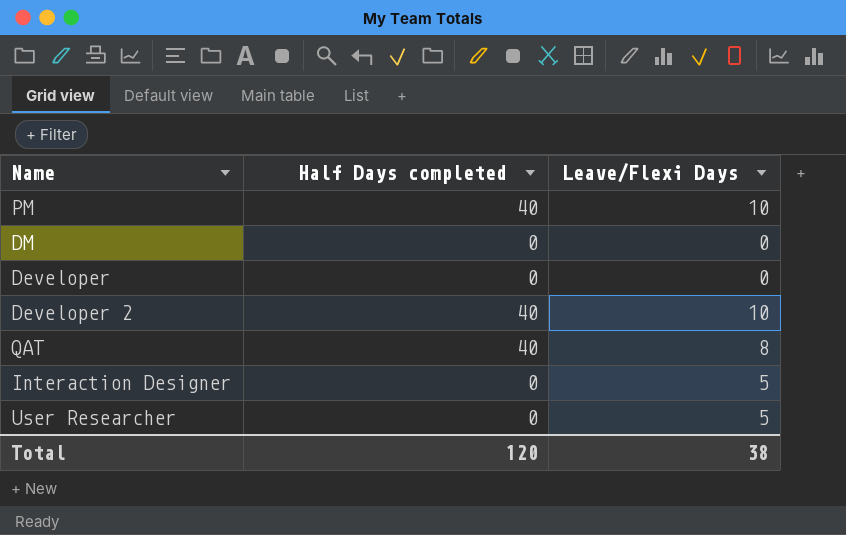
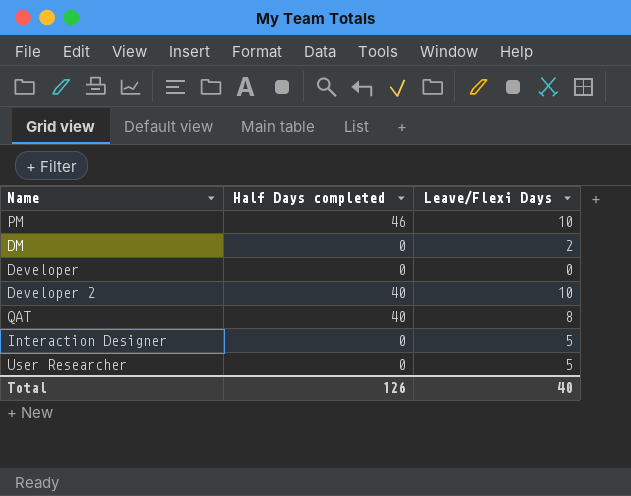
PM | Half Days completed: 40 -> 46
DM | Leave/Flexi Days: 0 -> 2
Total | Half Days completed: 120 -> 126
Total | Leave/Flexi Days: 38 -> 40

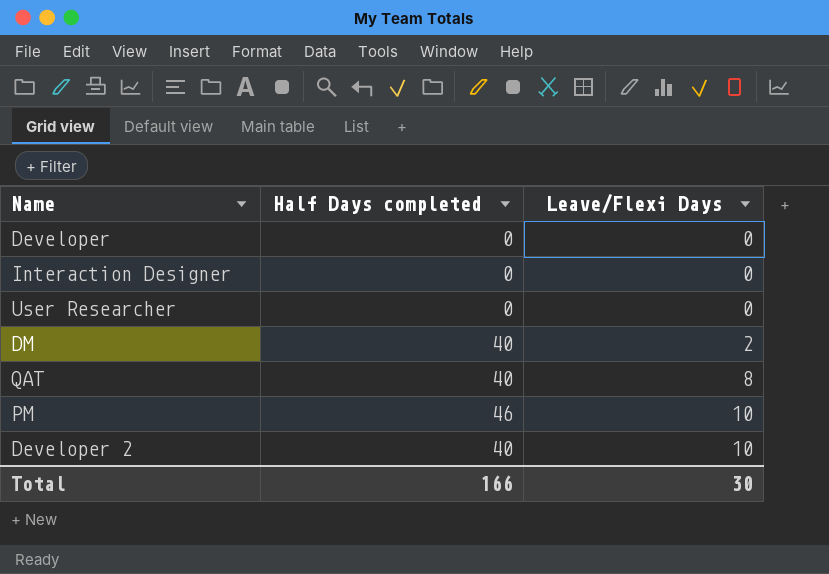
row order: none -> Leave/Flexi Days ascending
Interaction Designer | Leave/Flexi Days: 5 -> 0
User Researcher | Leave/Flexi Days: 5 -> 0
DM | Half Days completed: 0 -> 40
Total | Half Days completed: 126 -> 166
Total | Leave/Flexi Days: 40 -> 30

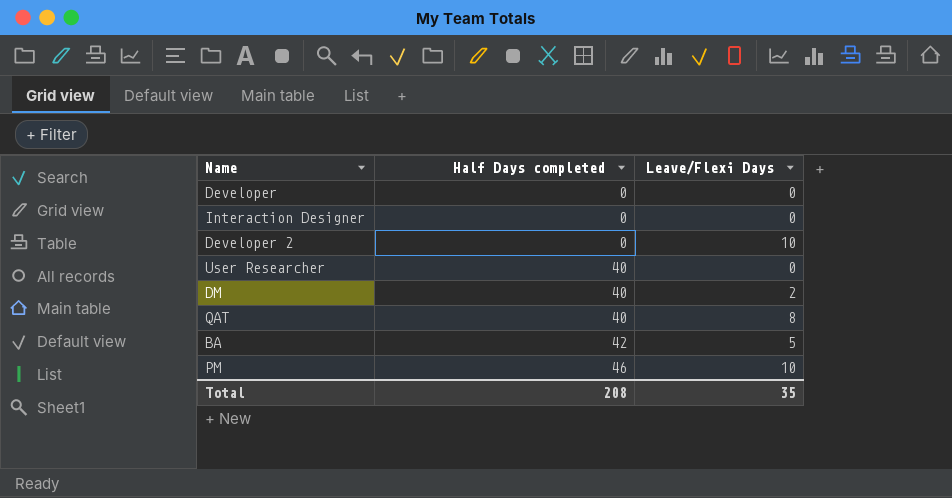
row order: Leave/Flexi Days ascending -> Half Days completed ascending
Developer 2 | Half Days completed: 40 -> 0
User Researcher | Half Days completed: 0 -> 40
row BA: none -> 42 | 5
Total | Half Days completed: 166 -> 208
Total | Leave/Flexi Days: 30 -> 35

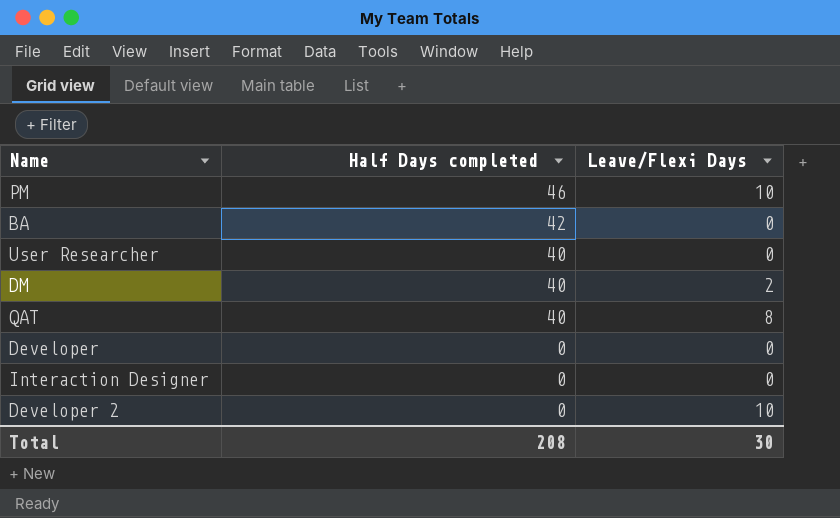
row order: Half Days completed ascending -> Half Days completed descending
BA | Leave/Flexi Days: 5 -> 0
Total | Leave/Flexi Days: 35 -> 30

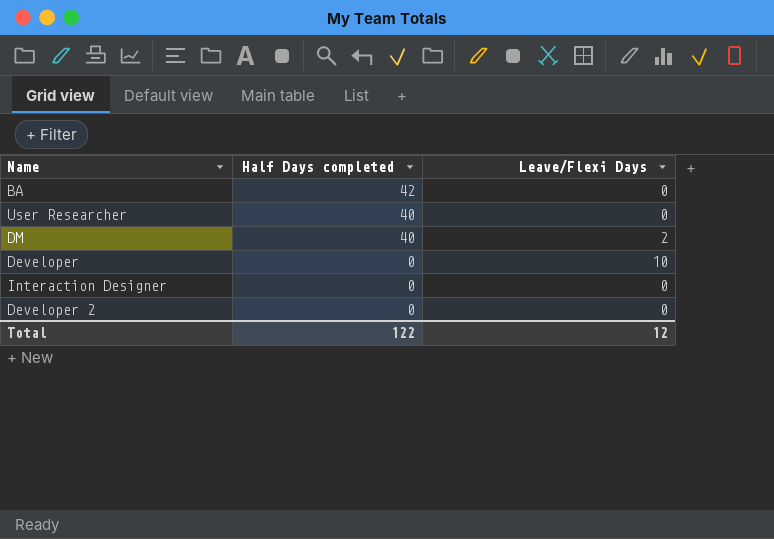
row PM: 46 | 10 -> none
row QAT: 40 | 8 -> none
Developer | Leave/Flexi Days: 0 -> 10
Developer 2 | Leave/Flexi Days: 10 -> 0
Total | Half Days completed: 208 -> 122
Total | Leave/Flexi Days: 30 -> 12

